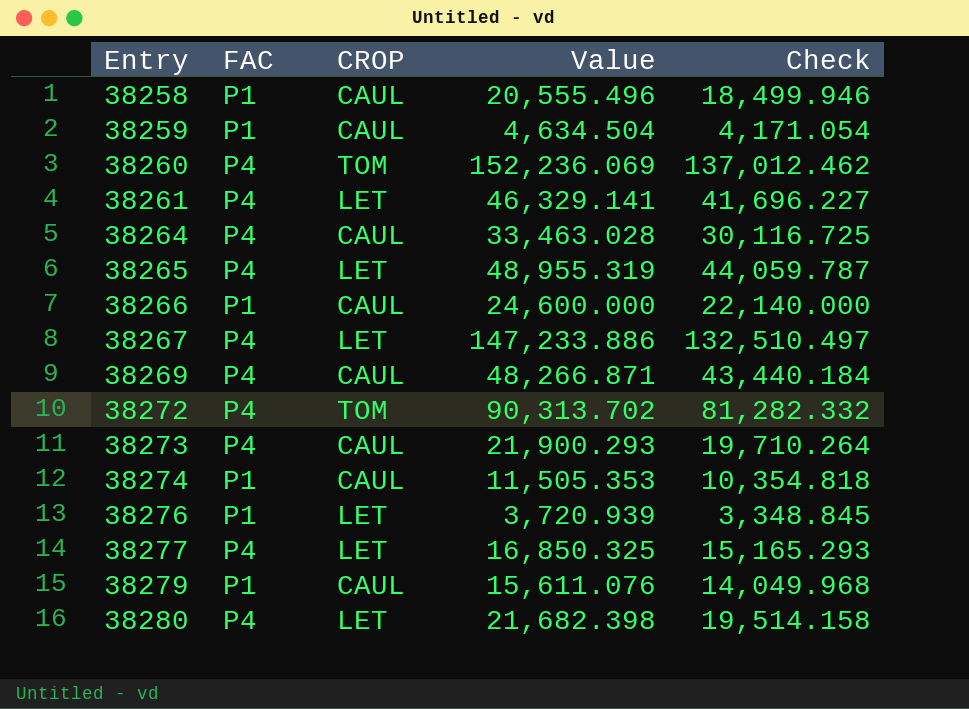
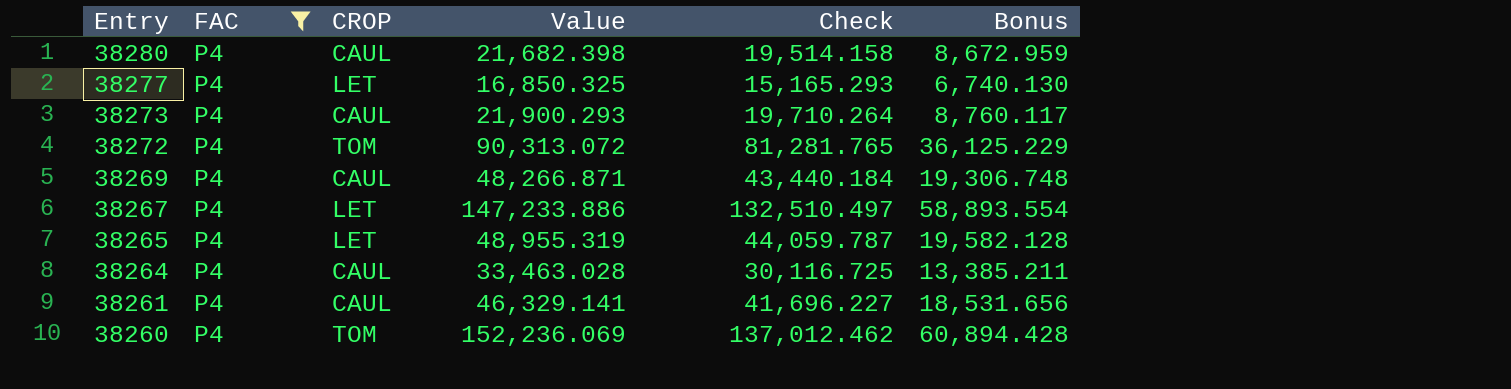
filter: none -> FAC = P4
row order: Entry ascending -> Entry descending
column Bonus | formula: none -> [Value] * 0.4
38280 | CROP: LET -> CAUL
38272 | Value: 90,313.702 -> 90,313.072
38272 | Check: 81,282.332 -> 81,281.765
38261 | CROP: LET -> CAUL

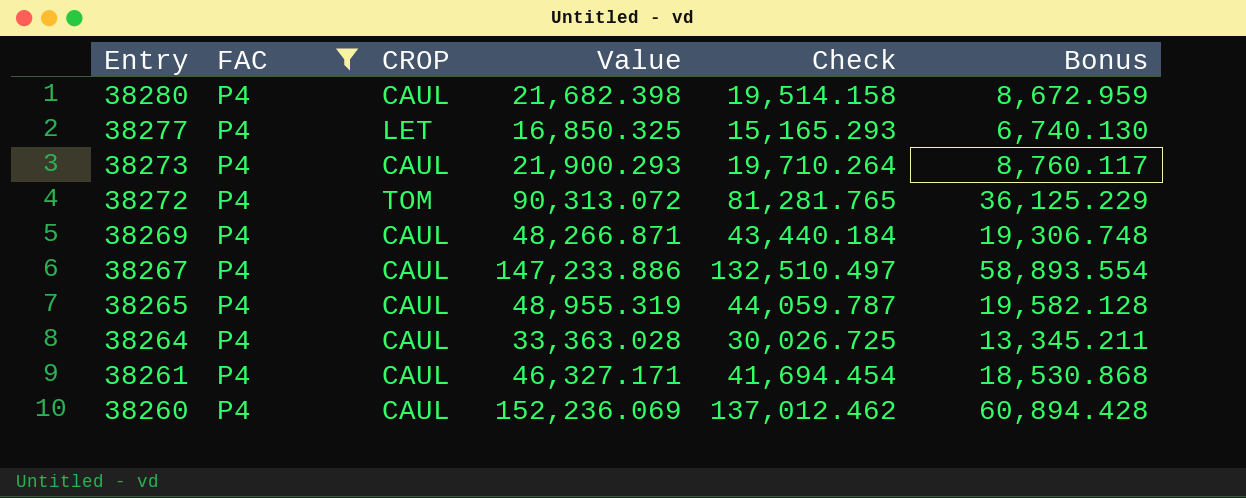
38267 | CROP: LET -> CAUL
38265 | CROP: LET -> CAUL
38264 | Value: 33,463.028 -> 33,363.028
38264 | Check: 30,116.725 -> 30,026.725
38264 | Bonus: 13,385.211 -> 13,345.211
38261 | Value: 46,329.141 -> 46,327.171
38261 | Check: 41,696.227 -> 41,694.454
38261 | Bonus: 18,531.656 -> 18,530.868
38260 | CROP: TOM -> CAUL

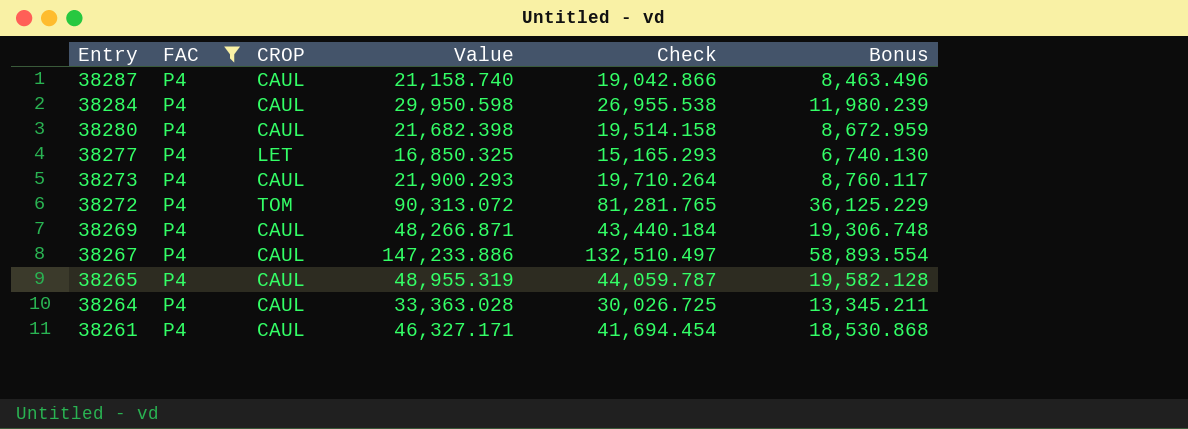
row 38260: P4 | CAUL | 152,236.069 | 137,012.462 | 60,894.428 -> none
row 38287: none -> P4 | CAUL | 21,158.740 | 19,042.866 | 8,463.496
row 38284: none -> P4 | CAUL | 29,950.598 | 26,955.538 | 11,980.239

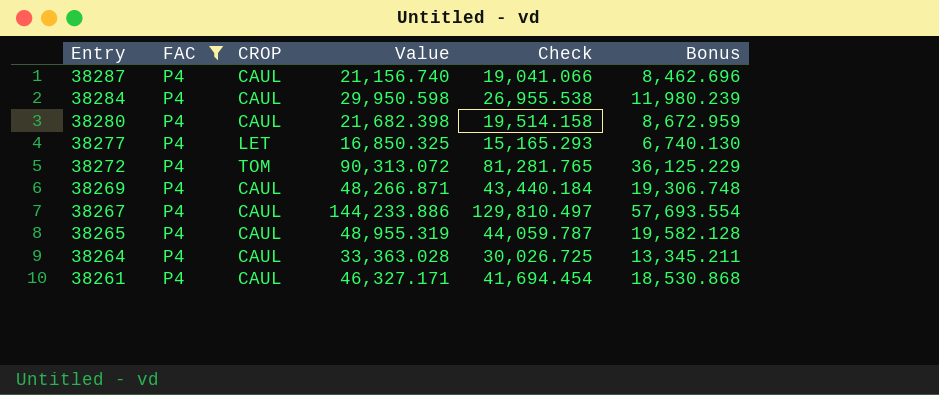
row 38273: P4 | CAUL | 21,900.293 | 19,710.264 | 8,760.117 -> none
38287 | Value: 21,158.740 -> 21,156.740
38287 | Check: 19,042.866 -> 19,041.066
38287 | Bonus: 8,463.496 -> 8,462.696
38267 | Value: 147,233.886 -> 144,233.886
38267 | Check: 132,510.497 -> 129,810.497
38267 | Bonus: 58,893.554 -> 57,693.554

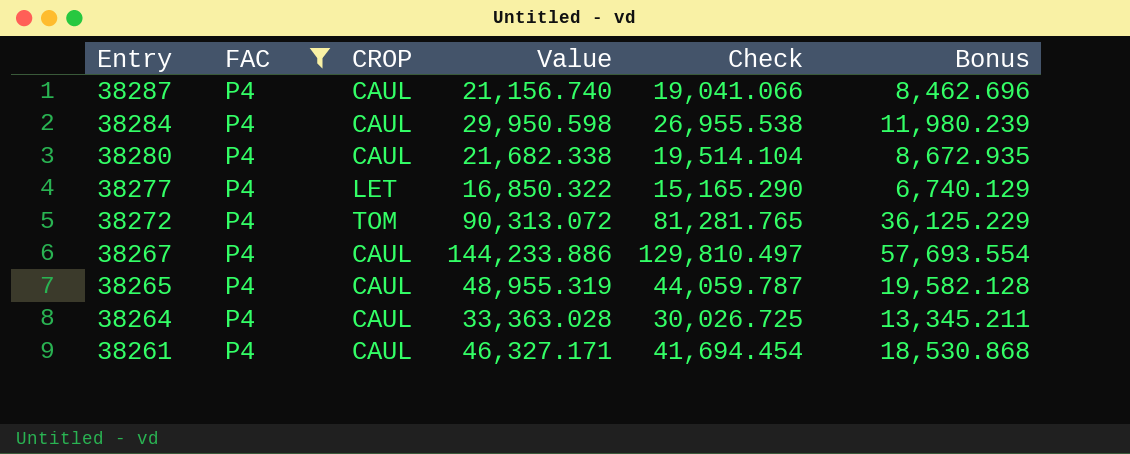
row 38269: P4 | CAUL | 48,266.871 | 43,440.184 | 19,306.748 -> none
38280 | Value: 21,682.398 -> 21,682.338
38280 | Check: 19,514.158 -> 19,514.104
38280 | Bonus: 8,672.959 -> 8,672.935
38277 | Value: 16,850.325 -> 16,850.322
38277 | Check: 15,165.293 -> 15,165.290
38277 | Bonus: 6,740.130 -> 6,740.129

